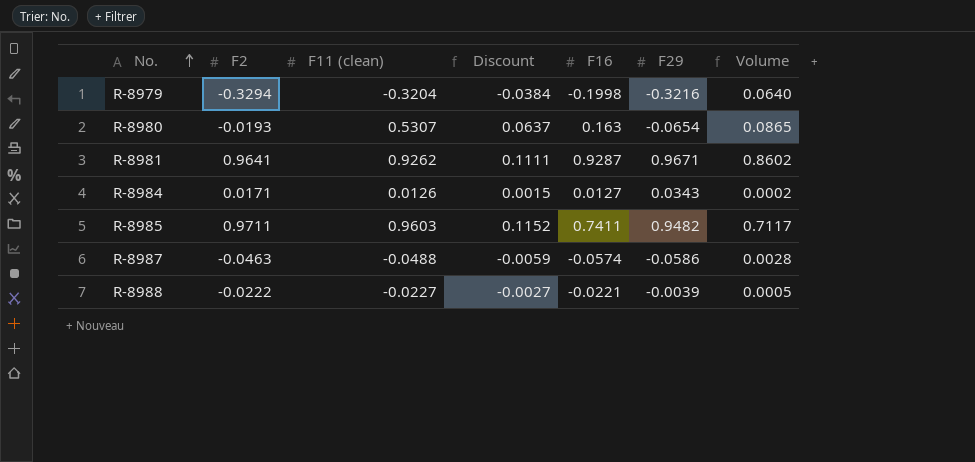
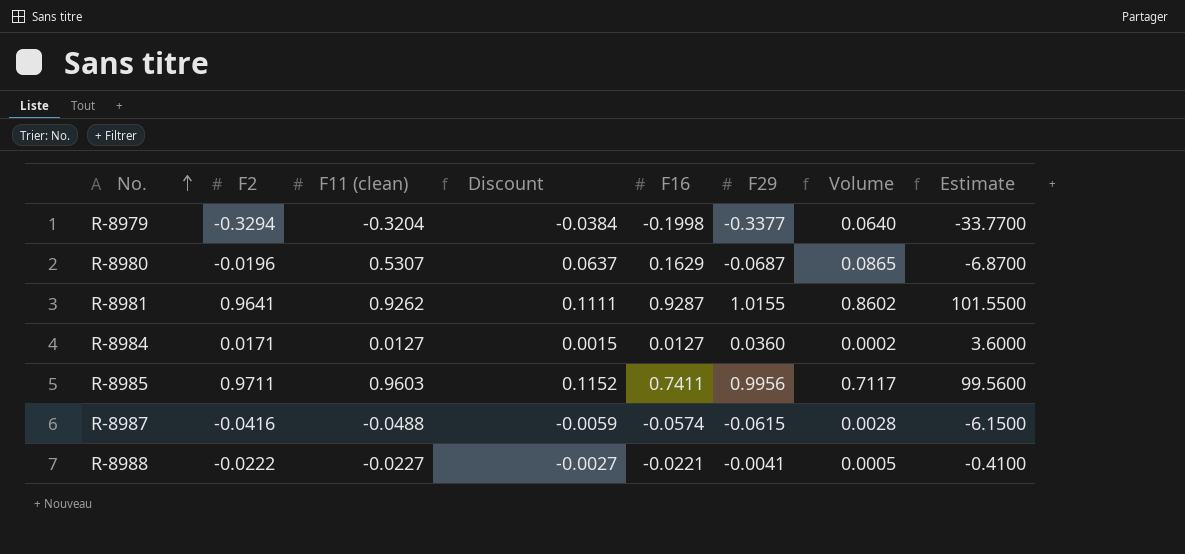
column Estimate | formula: none -> [F29] * 100
R-8979 | F29: -0.3216 -> -0.3377
R-8980 | F2: -0.0193 -> -0.0196
R-8980 | F16: 0.163 -> 0.1629
R-8980 | F29: -0.0654 -> -0.0687
R-8981 | F29: 0.9671 -> 1.0155
R-8984 | F11 (clean): 0.0126 -> 0.0127
R-8984 | F29: 0.0343 -> 0.0360
R-8985 | F29: 0.9482 -> 0.9956
R-8987 | F2: -0.0463 -> -0.0416
R-8987 | F29: -0.0586 -> -0.0615
R-8988 | F29: -0.0039 -> -0.0041

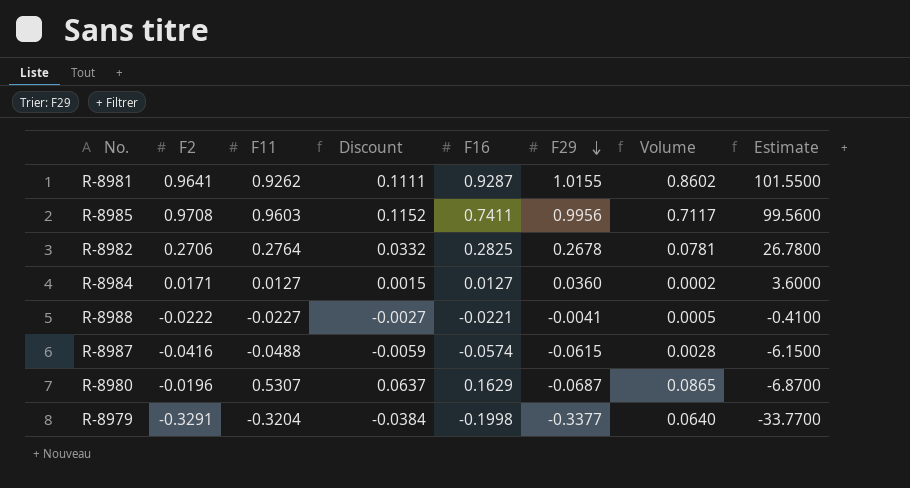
row order: No. ascending -> F29 descending
column name: F11 (clean) -> F11
R-8985 | F2: 0.9711 -> 0.9708
row R-8982: none -> 0.2706 | 0.2764 | 0.0332 | 0.2825 | 0.2678 | 0.0781 | 26.7800
R-8979 | F2: -0.3294 -> -0.3291

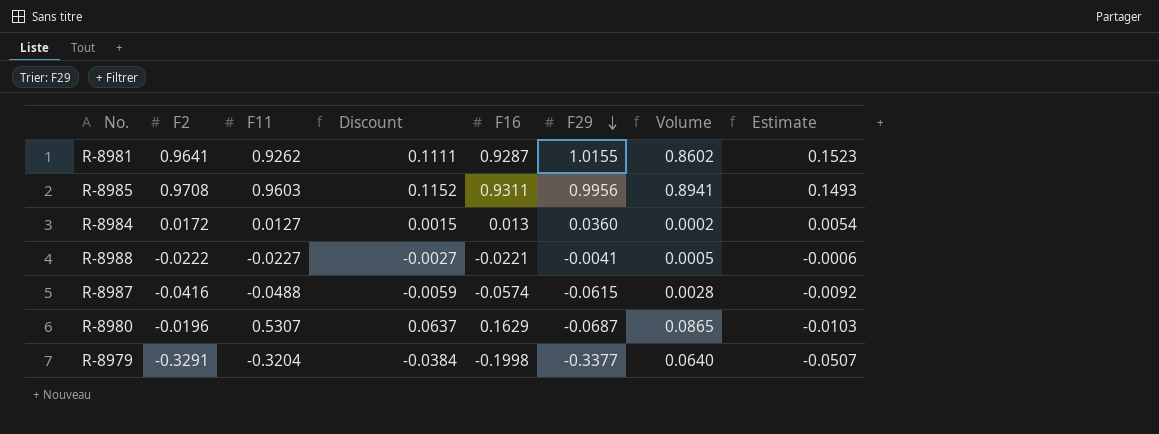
column Estimate | formula: [F29] * 100 -> [F29] * 0.15
row R-8982: 0.2706 | 0.2764 | 0.0332 | 0.2825 | 0.2678 | 0.0781 | 26.7800 -> none
R-8985 | F16: 0.7411 -> 0.9311
R-8985 | Volume: 0.7117 -> 0.8941
R-8984 | F2: 0.0171 -> 0.0172
R-8984 | F16: 0.0127 -> 0.013

